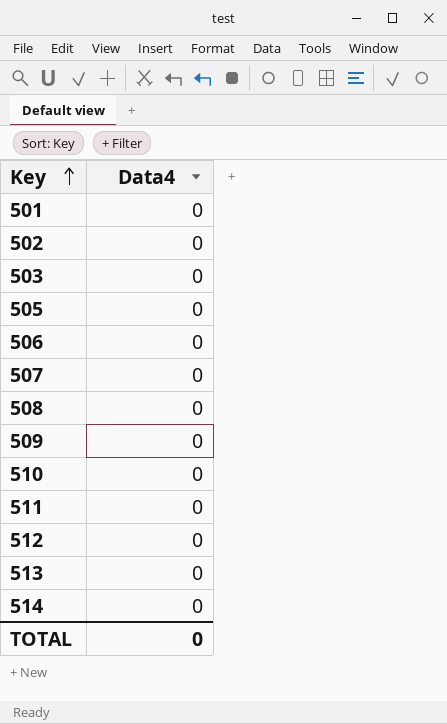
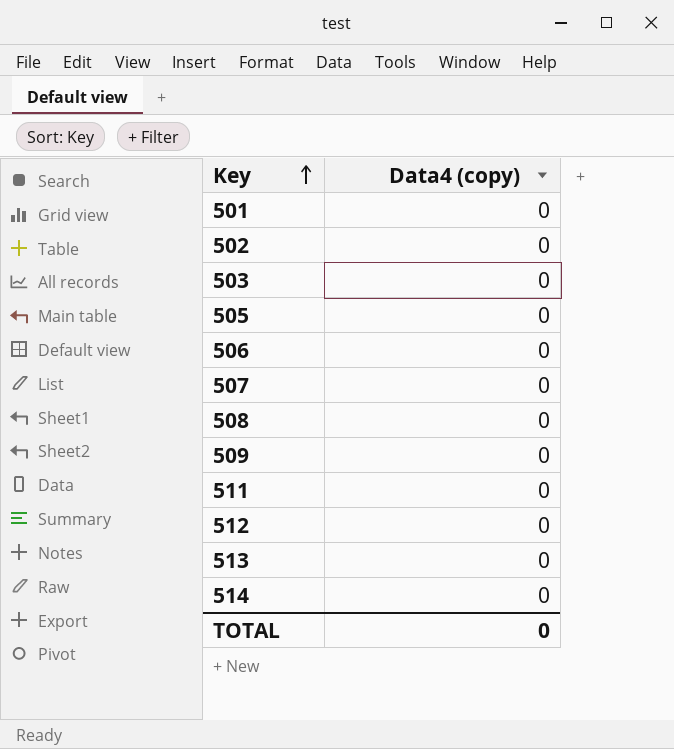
column name: Data4 -> Data4 (copy)
row 510: 0 -> none

